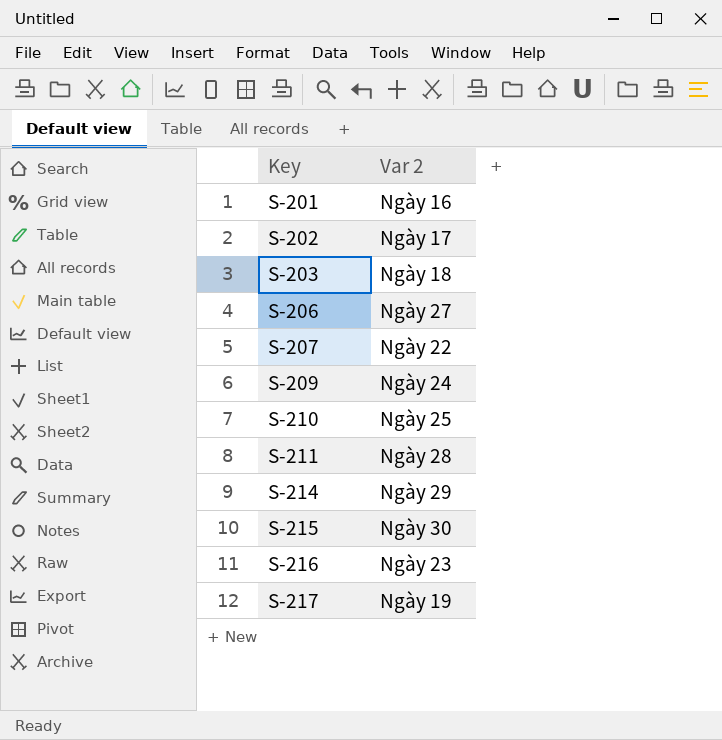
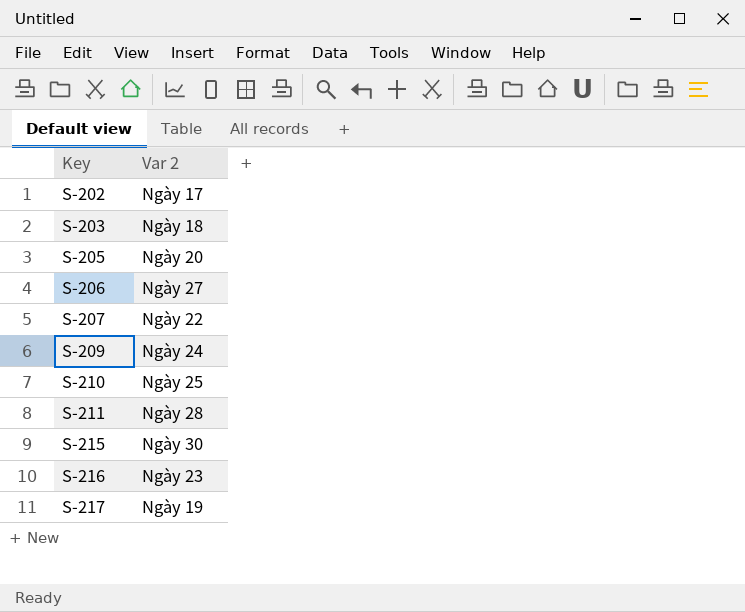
row S-201: Ngày 16 -> none
row S-214: Ngày 29 -> none
row S-205: none -> Ngày 20

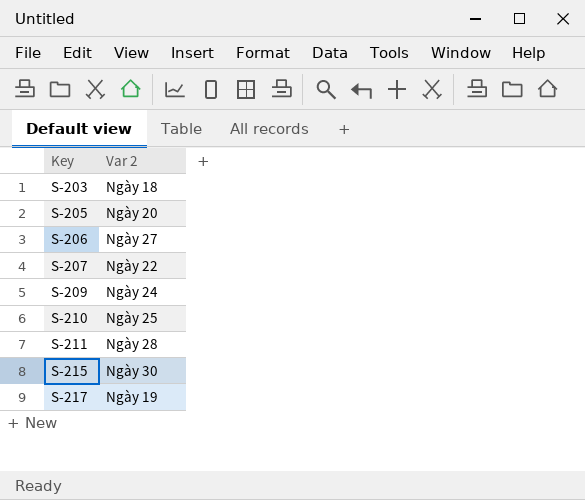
row S-202: Ngày 17 -> none
row S-216: Ngày 23 -> none

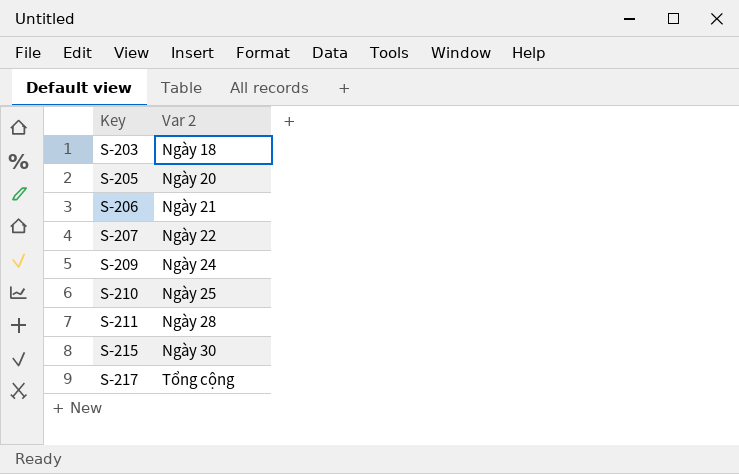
S-206 | Var 2: Ngày 27 -> Ngày 21
S-217 | Var 2: Ngày 19 -> Tổng cộng

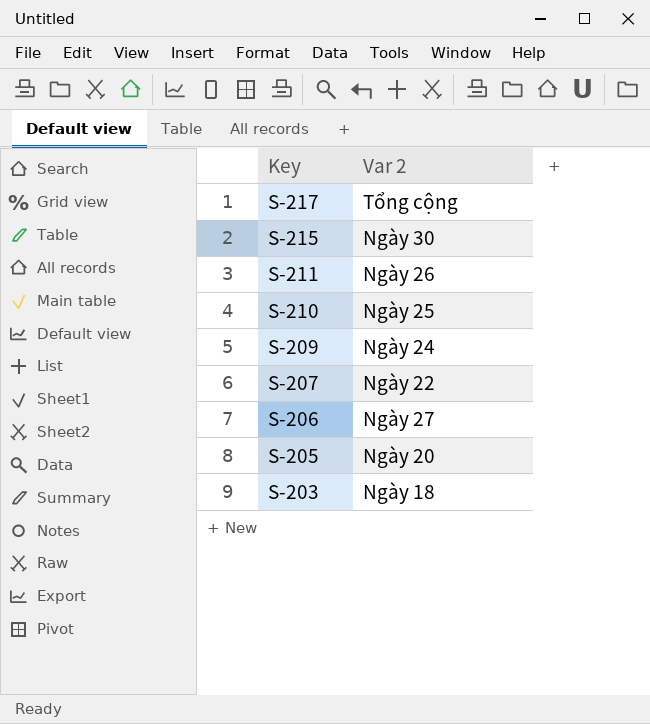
row order: Key ascending -> Key descending
S-211 | Var 2: Ngày 28 -> Ngày 26
S-206 | Var 2: Ngày 21 -> Ngày 27

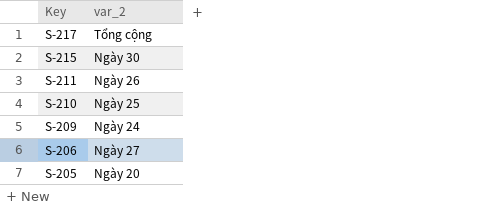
column name: Var 2 -> var_2
row S-207: Ngày 22 -> none
row S-203: Ngày 18 -> none

